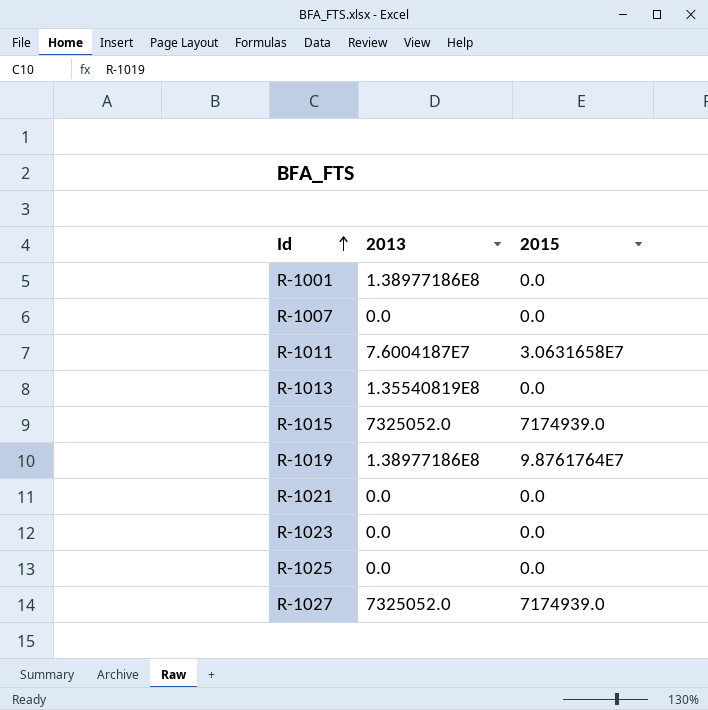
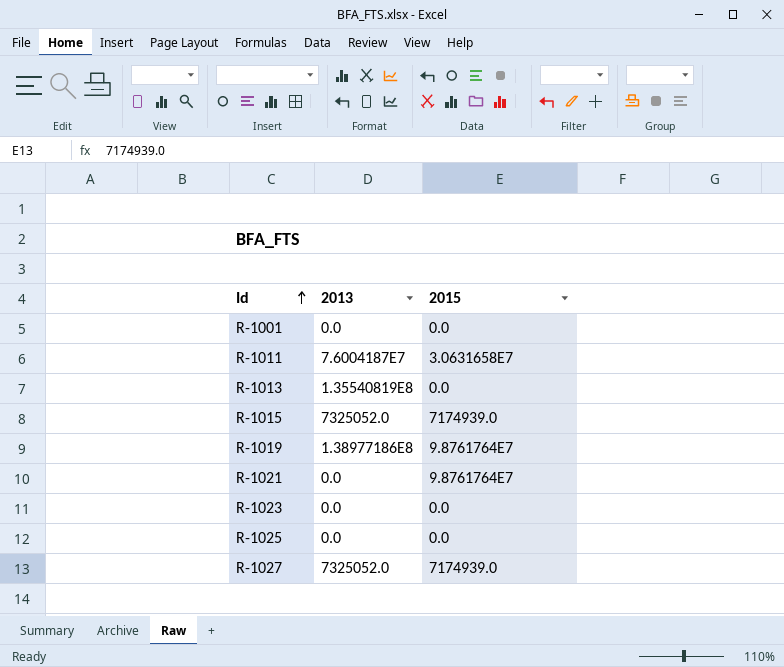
row R-1007: 0.0 | 0.0 -> none
R-1001 | 2013: 1.38977186E8 -> 0.0
R-1021 | 2015: 0.0 -> 9.8761764E7

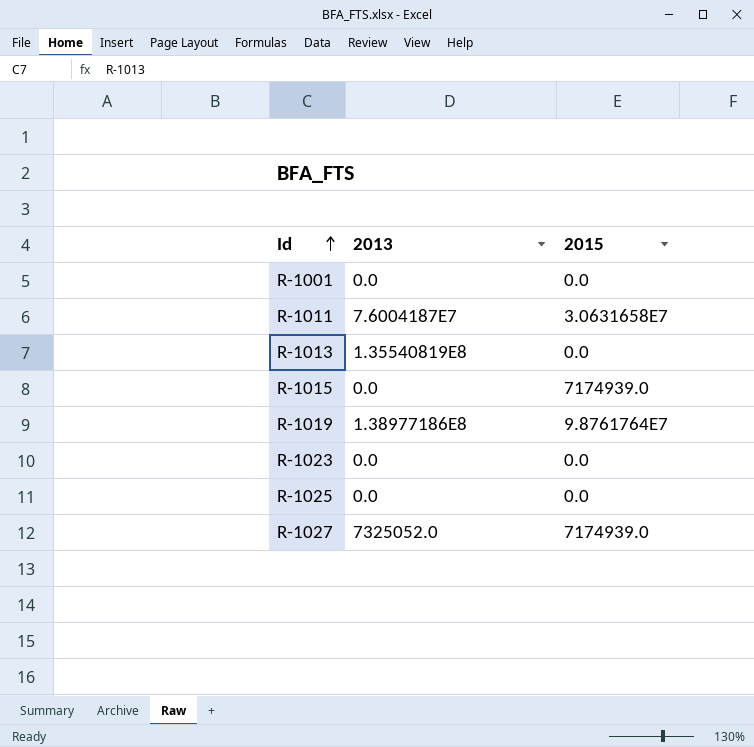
row R-1021: 0.0 | 9.8761764E7 -> none
R-1015 | 2013: 7325052.0 -> 0.0

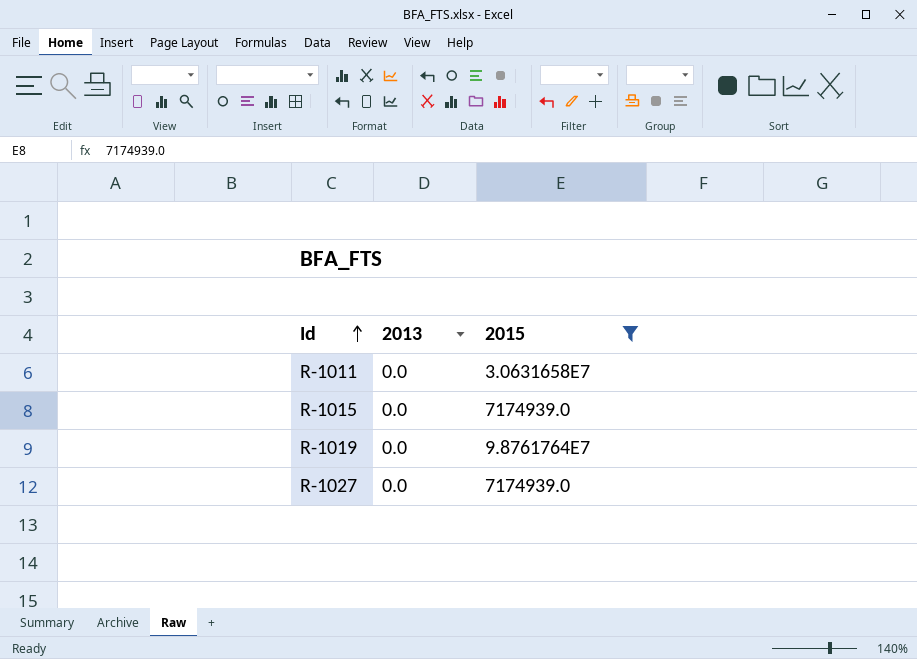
filter: none -> 2015 != 0.0
R-1011 | 2013: 7.6004187E7 -> 0.0
R-1019 | 2013: 1.38977186E8 -> 0.0
R-1027 | 2013: 7325052.0 -> 0.0

